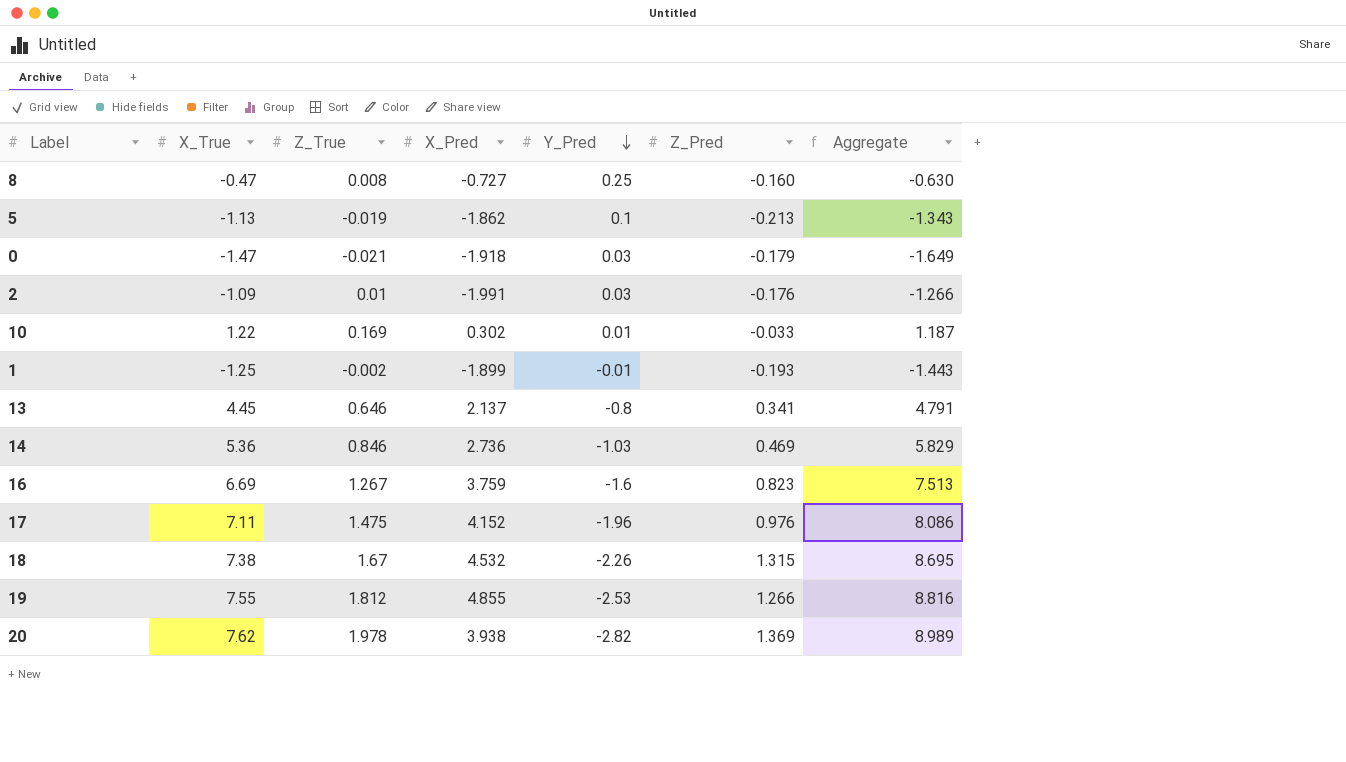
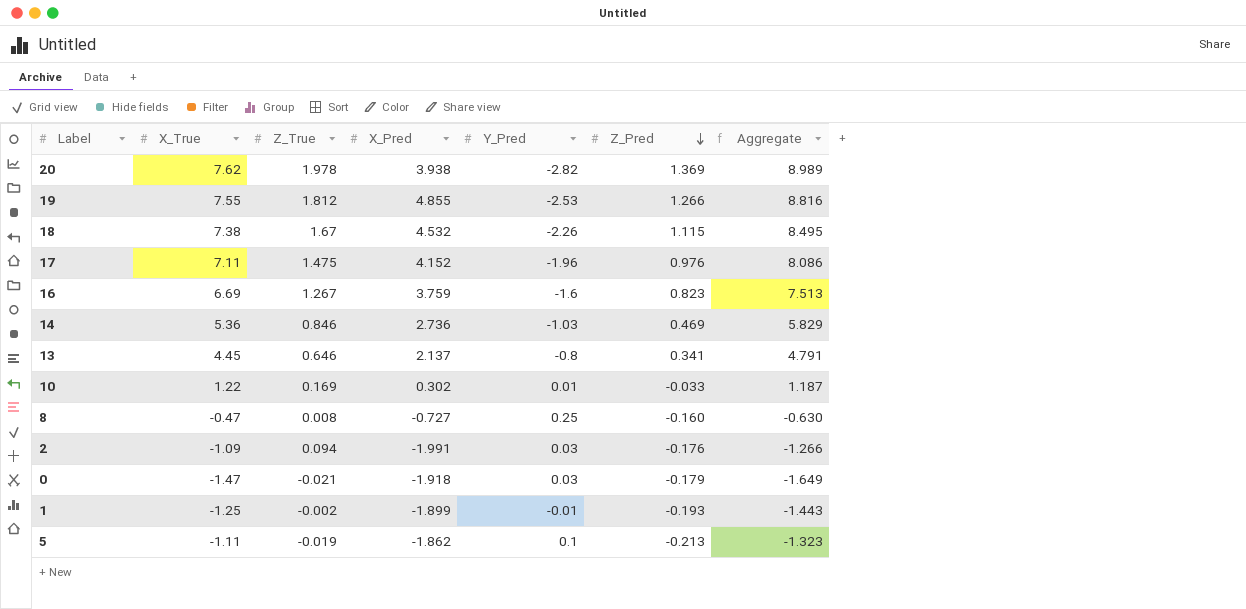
row order: Y_Pred descending -> Z_Pred descending
18 | Z_Pred: 1.315 -> 1.115
18 | Aggregate: 8.695 -> 8.495
2 | Z_True: 0.01 -> 0.094
5 | X_True: -1.13 -> -1.11
5 | Aggregate: -1.343 -> -1.323

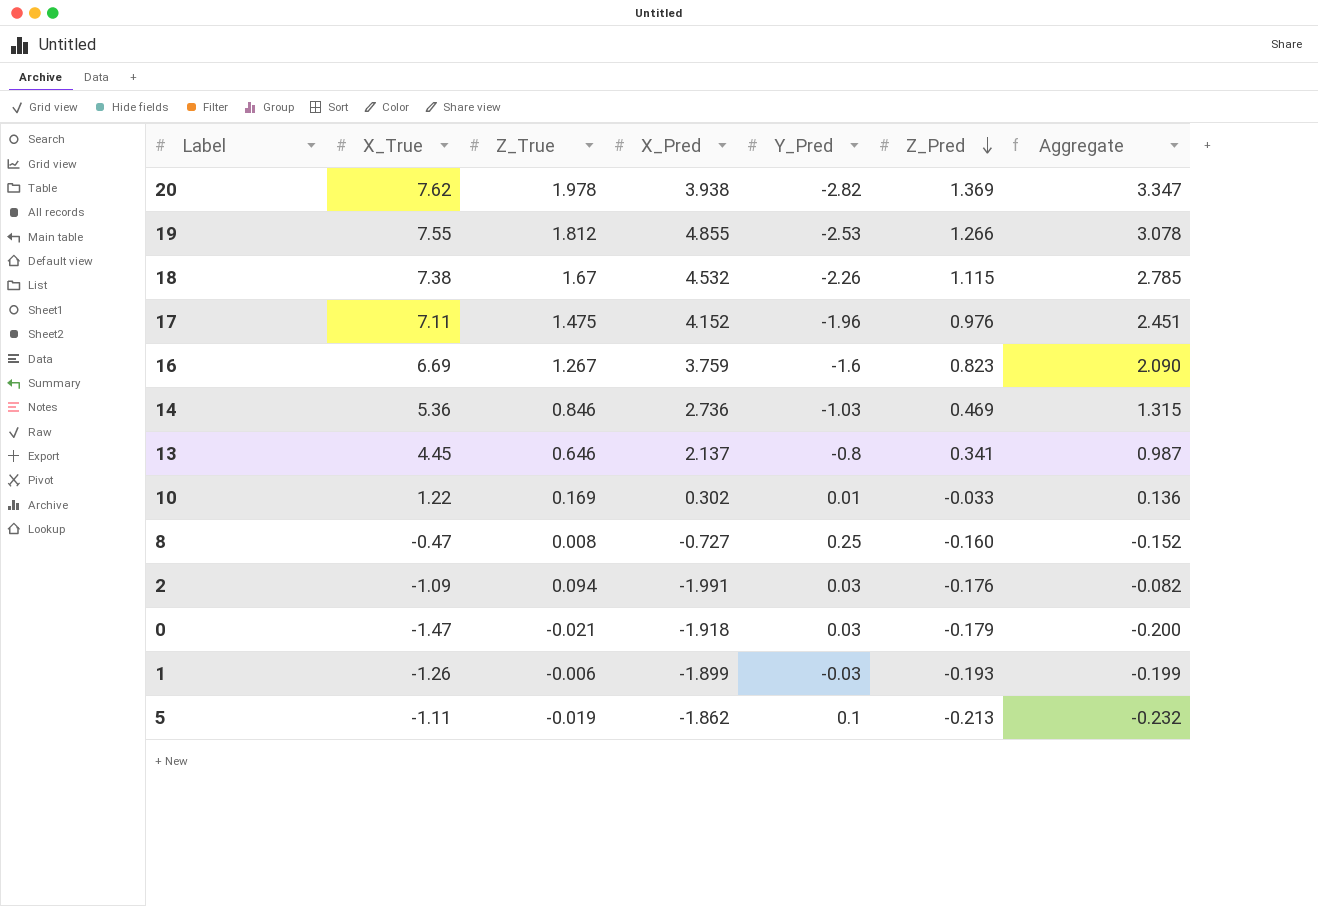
column Aggregate | formula: [X_True] + [Z_Pred] -> [Z_True] + [Z_Pred]
1 | X_True: -1.25 -> -1.26
1 | Z_True: -0.002 -> -0.006
1 | Y_Pred: -0.01 -> -0.03

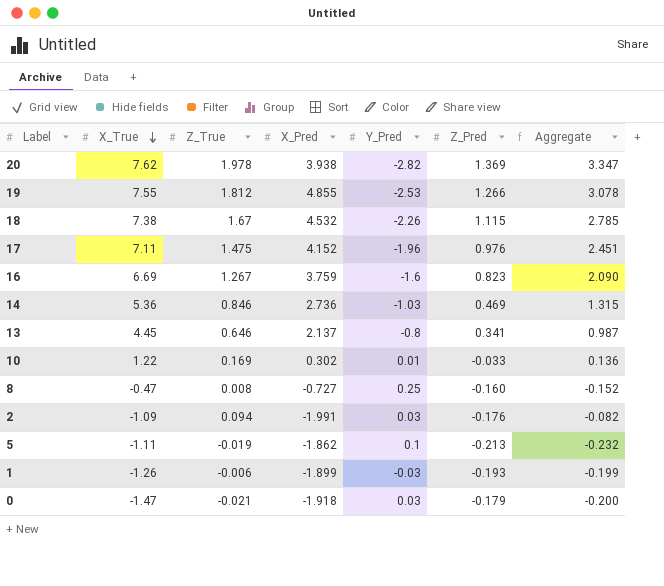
row order: Z_Pred descending -> X_True descending

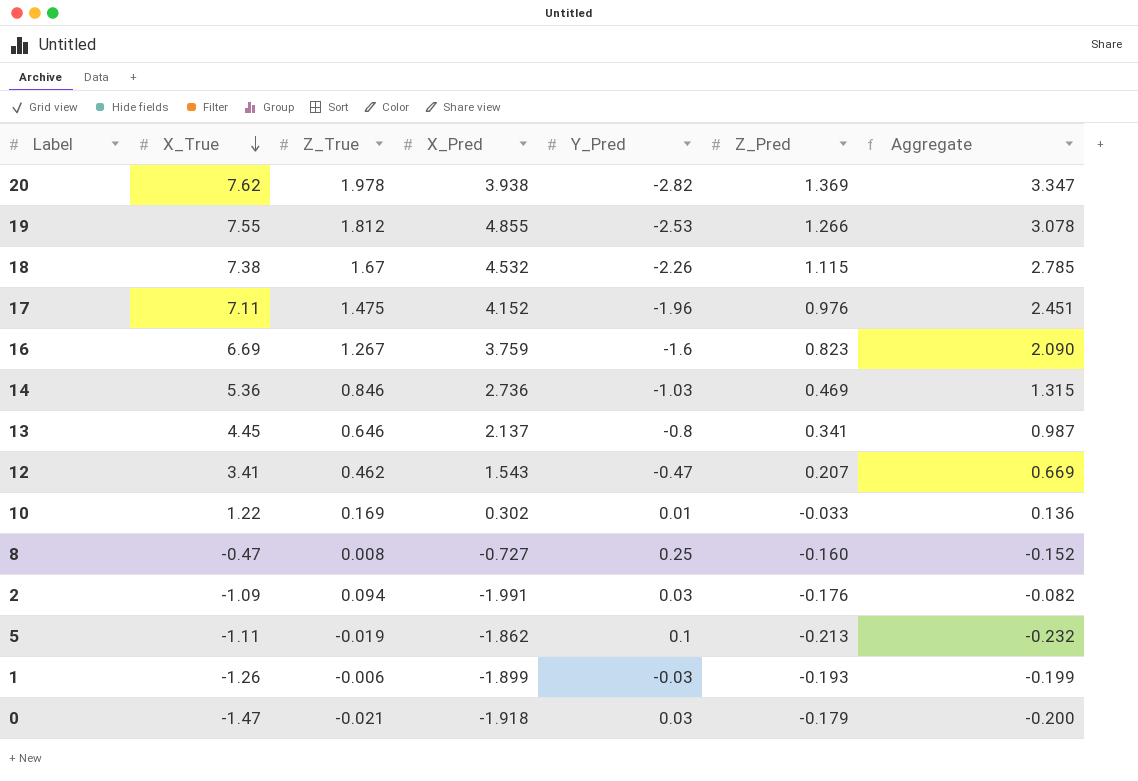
row 12: none -> 3.41 | 0.462 | 1.543 | -0.47 | 0.207 | 0.669

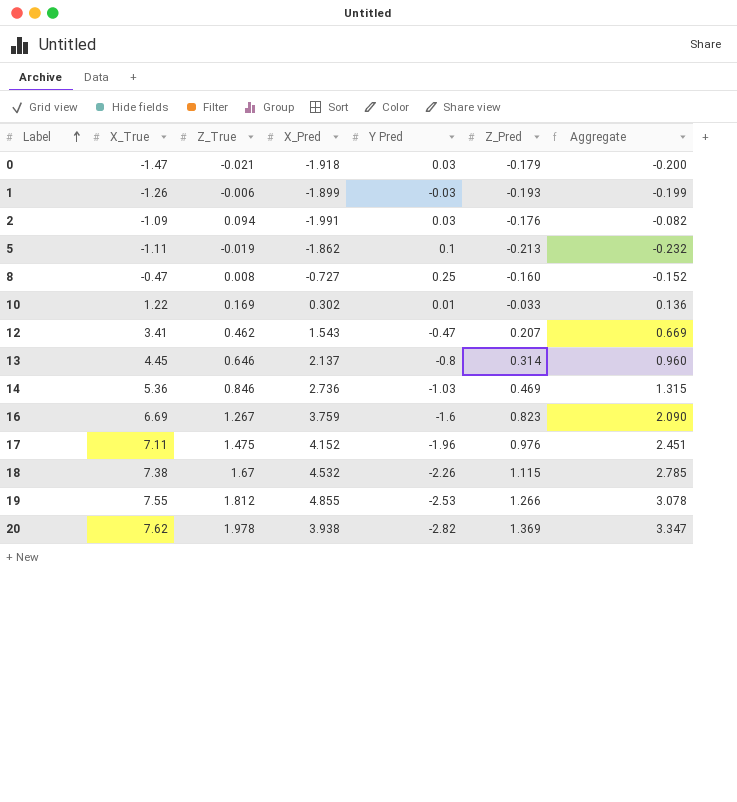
row order: X_True descending -> Label ascending
column name: Y_Pred -> Y Pred
13 | Z_Pred: 0.341 -> 0.314
13 | Aggregate: 0.987 -> 0.960

